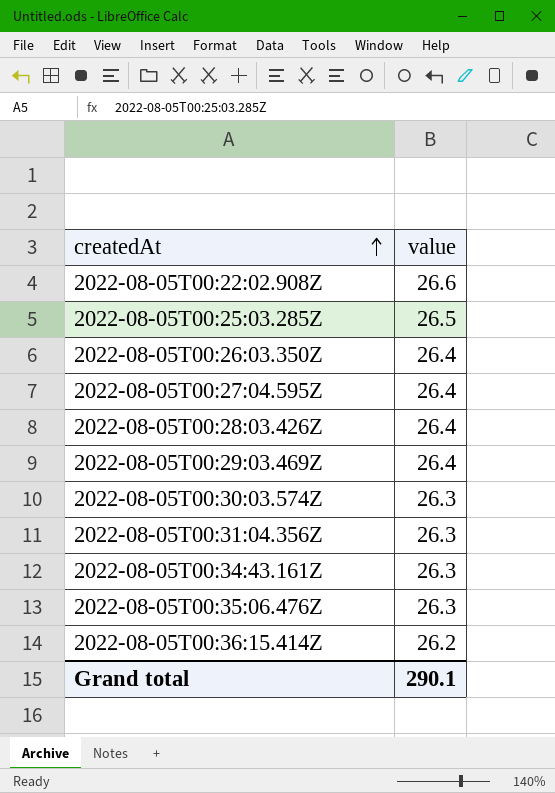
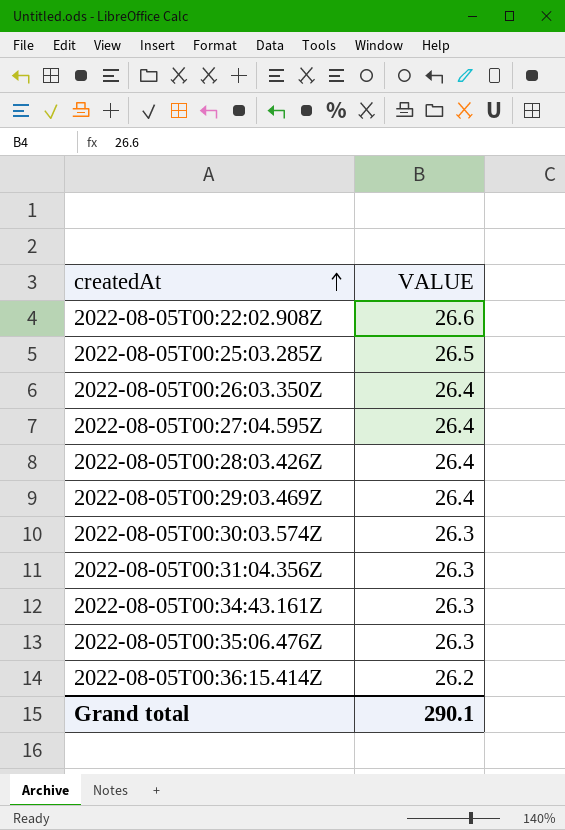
column name: value -> VALUE

